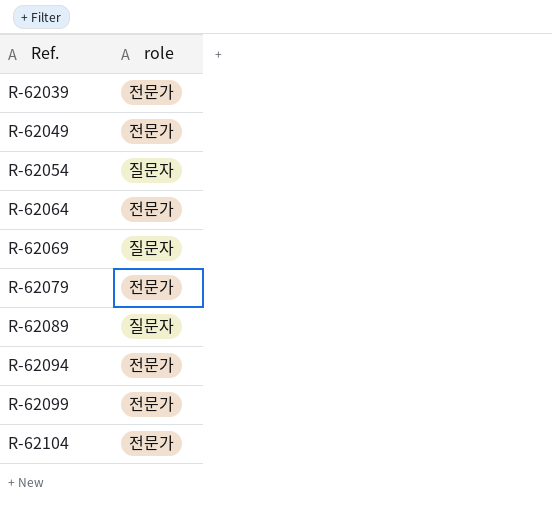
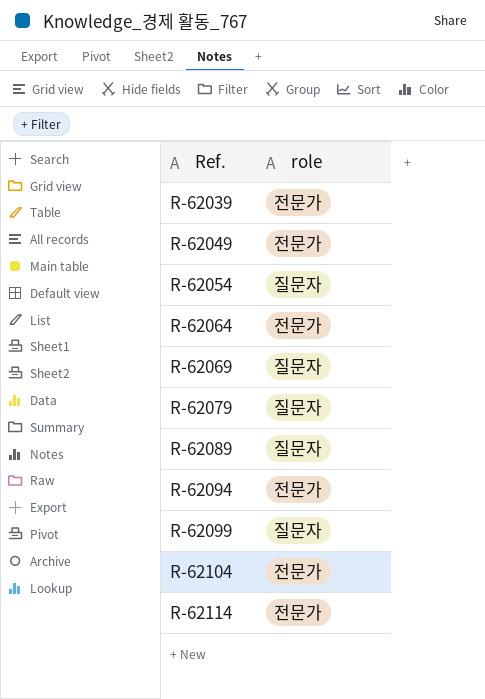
R-62079 | role: 전문가 -> 질문자
R-62099 | role: 전문가 -> 질문자
row R-62114: none -> 전문가

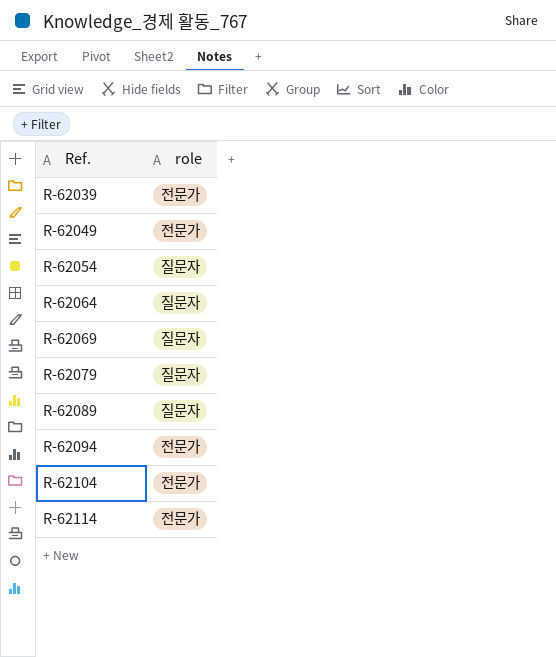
row R-62099: 질문자 -> none
R-62064 | role: 전문가 -> 질문자

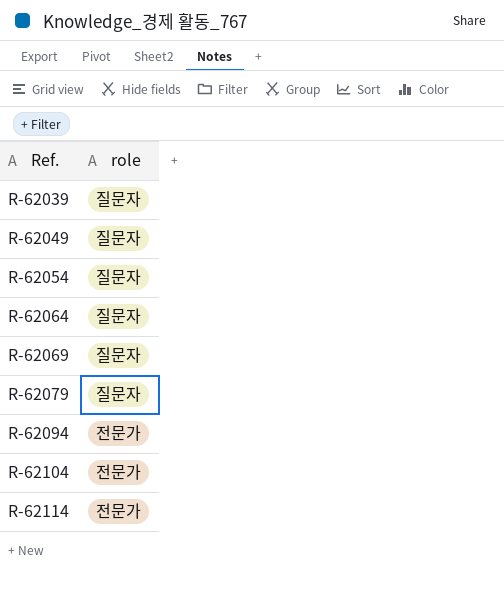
row R-62089: 질문자 -> none
R-62039 | role: 전문가 -> 질문자
R-62049 | role: 전문가 -> 질문자

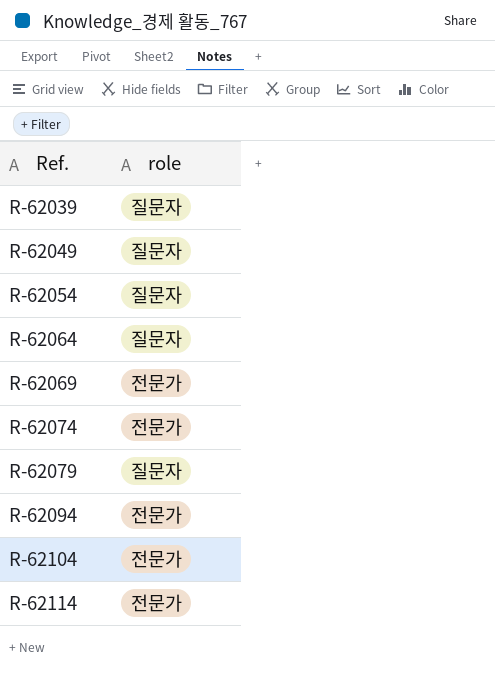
R-62069 | role: 질문자 -> 전문가
row R-62074: none -> 전문가

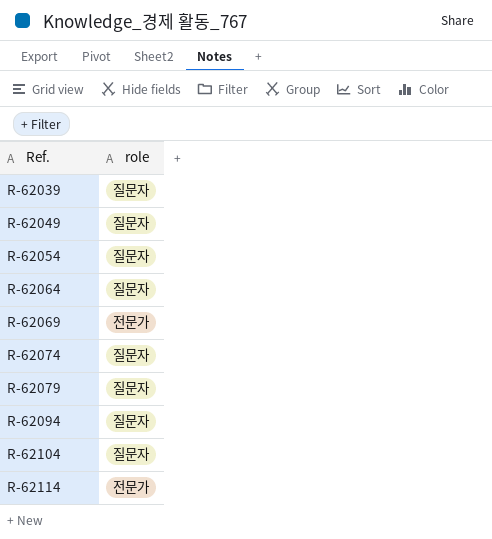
R-62074 | role: 전문가 -> 질문자
R-62094 | role: 전문가 -> 질문자
R-62104 | role: 전문가 -> 질문자

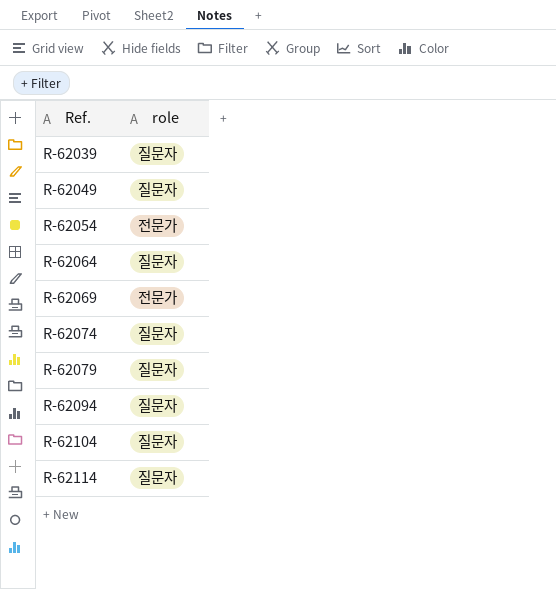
R-62054 | role: 질문자 -> 전문가
R-62114 | role: 전문가 -> 질문자

